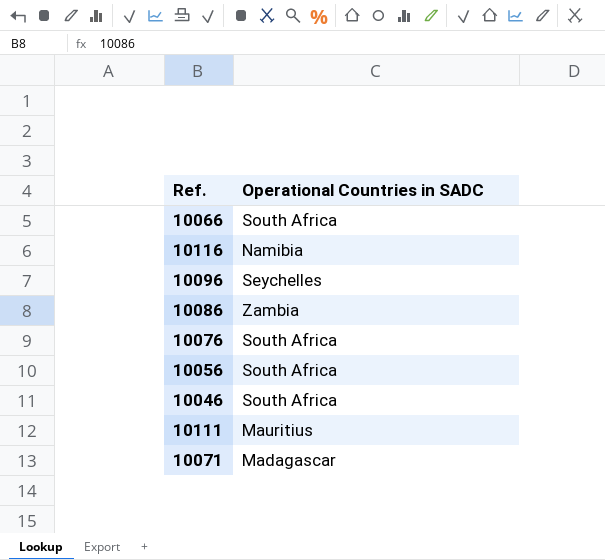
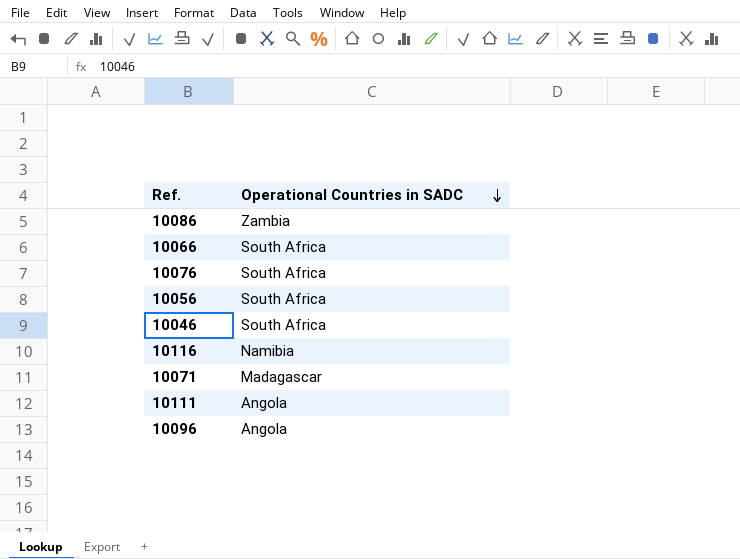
row order: none -> Operational Countries in SADC descending
10111 | Operational Countries in SADC: Mauritius -> Angola
10096 | Operational Countries in SADC: Seychelles -> Angola

